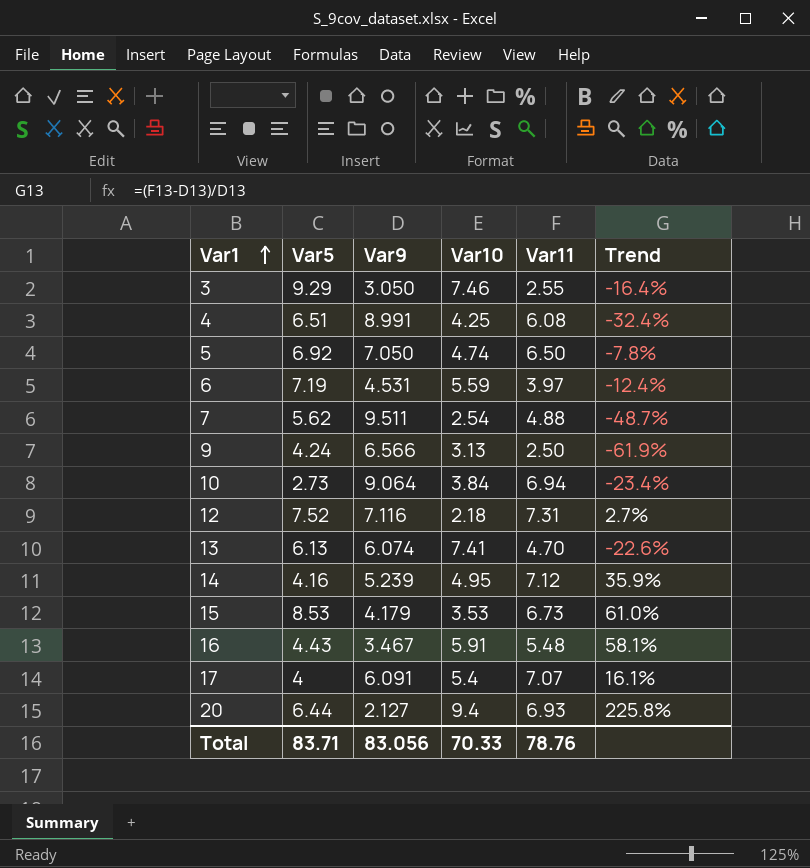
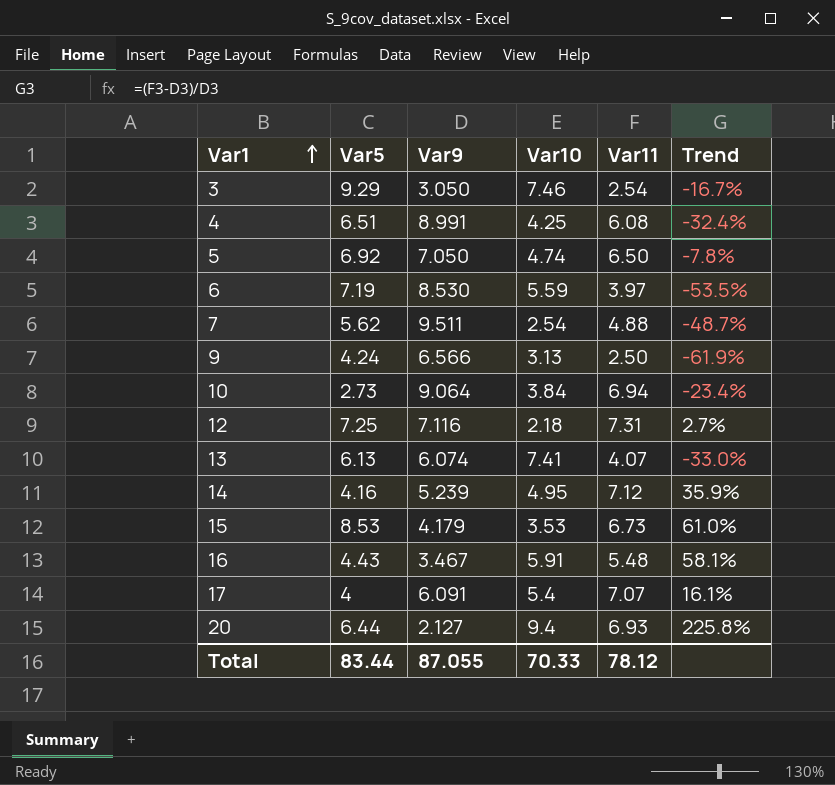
3 | Var11: 2.55 -> 2.54
3 | Trend: -16.4% -> -16.7%
6 | Var9: 4.531 -> 8.530
6 | Trend: -12.4% -> -53.5%
12 | Var5: 7.52 -> 7.25
13 | Var11: 4.70 -> 4.07
13 | Trend: -22.6% -> -33.0%
Total | Var5: 83.71 -> 83.44
Total | Var9: 83.056 -> 87.055
Total | Var11: 78.76 -> 78.12

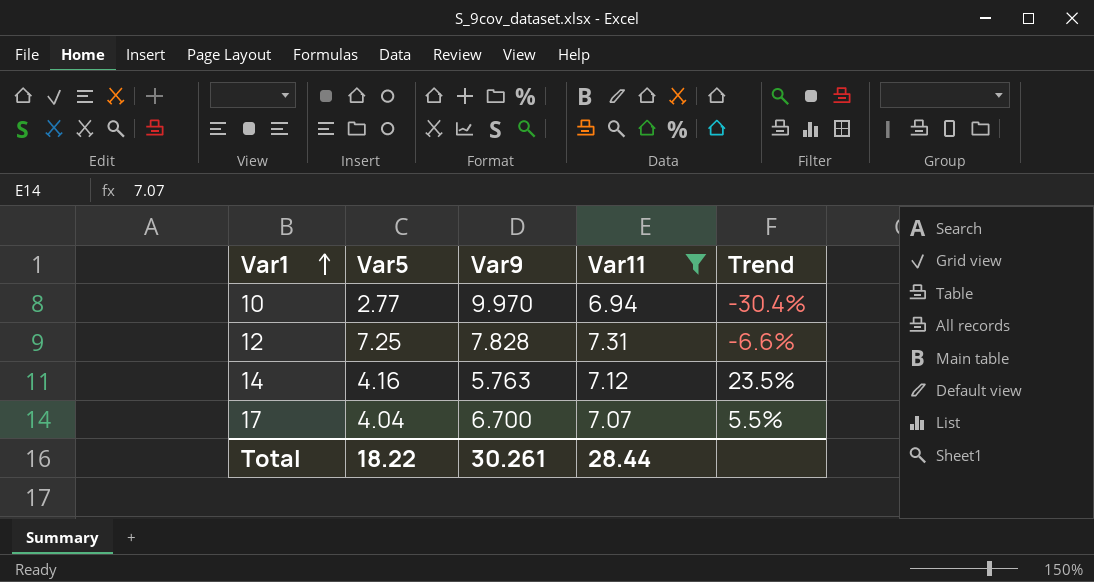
filter: none -> Var11 >= 6.94
column Var10 | position: 4 -> none
10 | Var5: 2.73 -> 2.77
10 | Var9: 9.064 -> 9.970
10 | Trend: -23.4% -> -30.4%
12 | Var9: 7.116 -> 7.828
12 | Trend: 2.7% -> -6.6%
14 | Var9: 5.239 -> 5.763
14 | Trend: 35.9% -> 23.5%
17 | Var5: 4 -> 4.04
17 | Var9: 6.091 -> 6.700
17 | Trend: 16.1% -> 5.5%
Total | Var5: 83.44 -> 18.22
Total | Var9: 87.055 -> 30.261
Total | Var11: 78.12 -> 28.44

